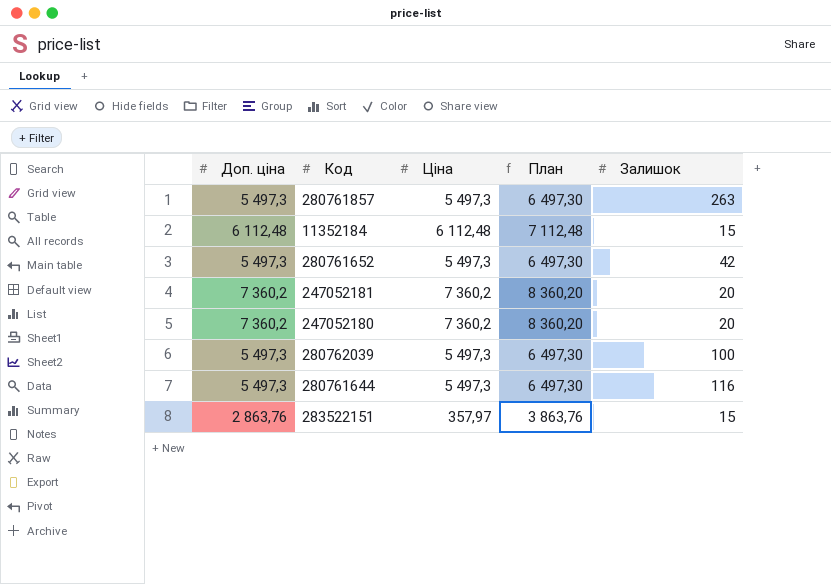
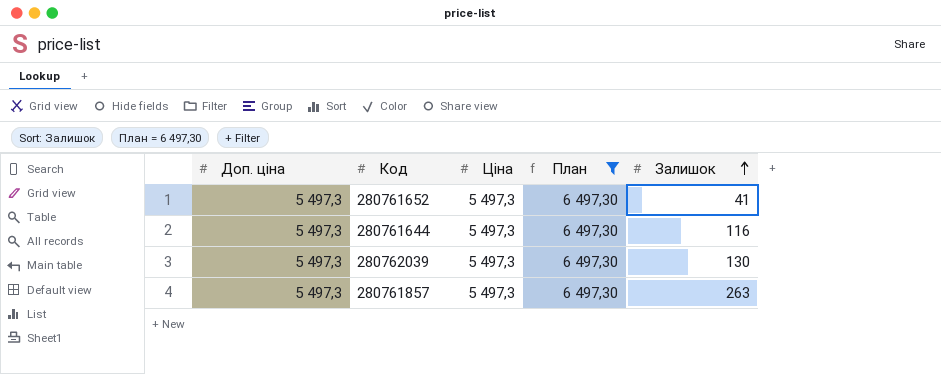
filter: none -> План = 6 497,30
row order: none -> Залишок ascending
280761652 | Залишок: 42 -> 41
280762039 | Залишок: 100 -> 130

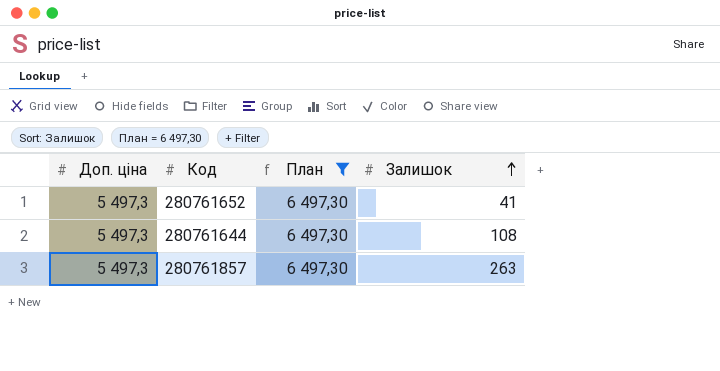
column Ціна | position: 3 -> none
row 280762039: 5 497,3 | 5 497,3 | 6 497,30 | 130 -> none
280761644 | Залишок: 116 -> 108

